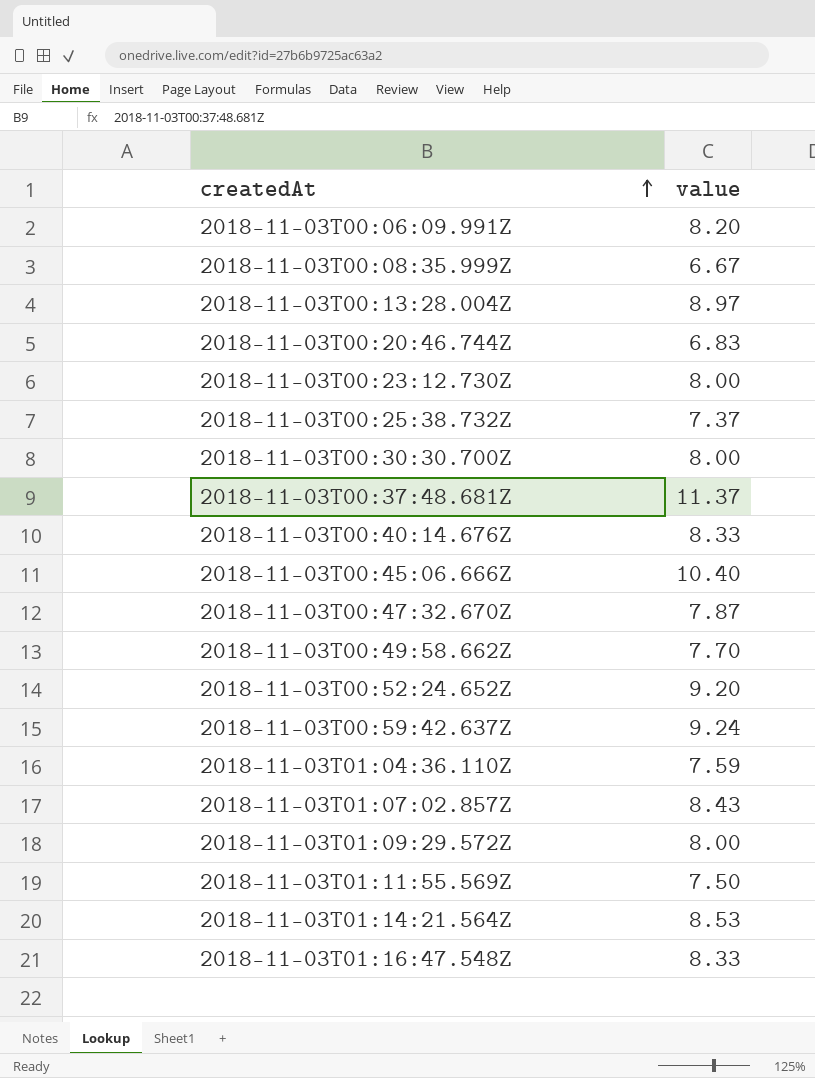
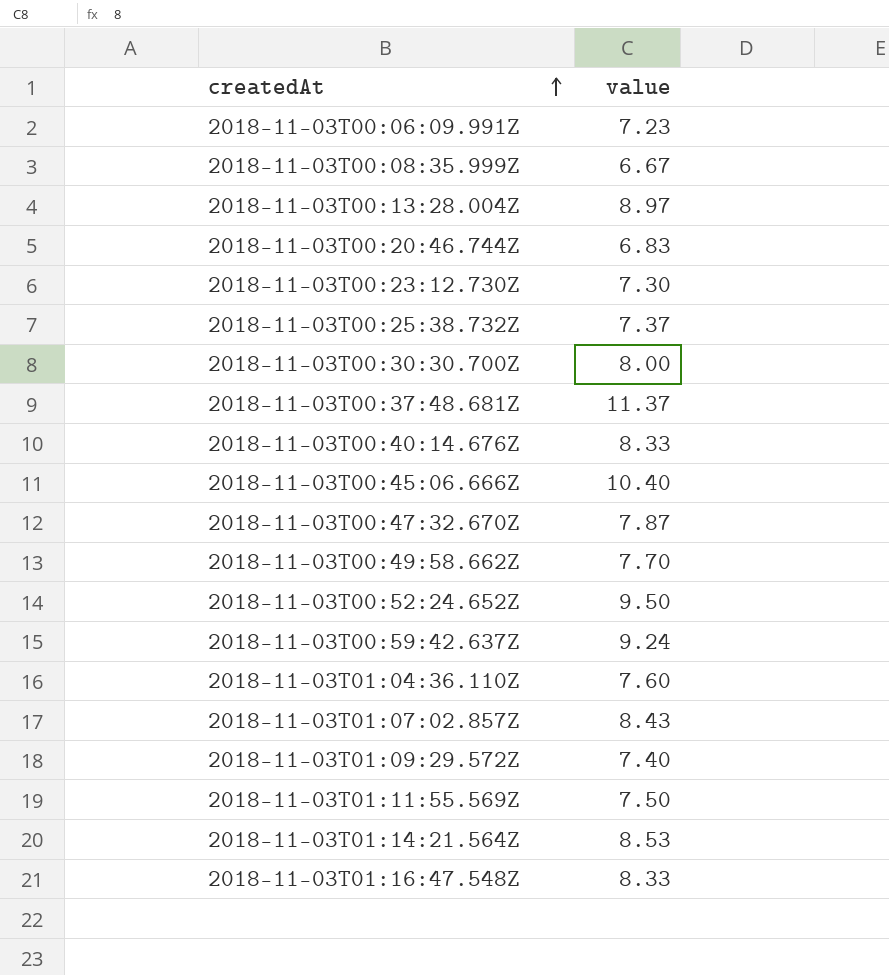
2018-11-03T00:06:09.991Z | value: 8.20 -> 7.23
2018-11-03T00:23:12.730Z | value: 8.00 -> 7.30
2018-11-03T00:52:24.652Z | value: 9.20 -> 9.50
2018-11-03T01:04:36.110Z | value: 7.59 -> 7.60
2018-11-03T01:09:29.572Z | value: 8.00 -> 7.40

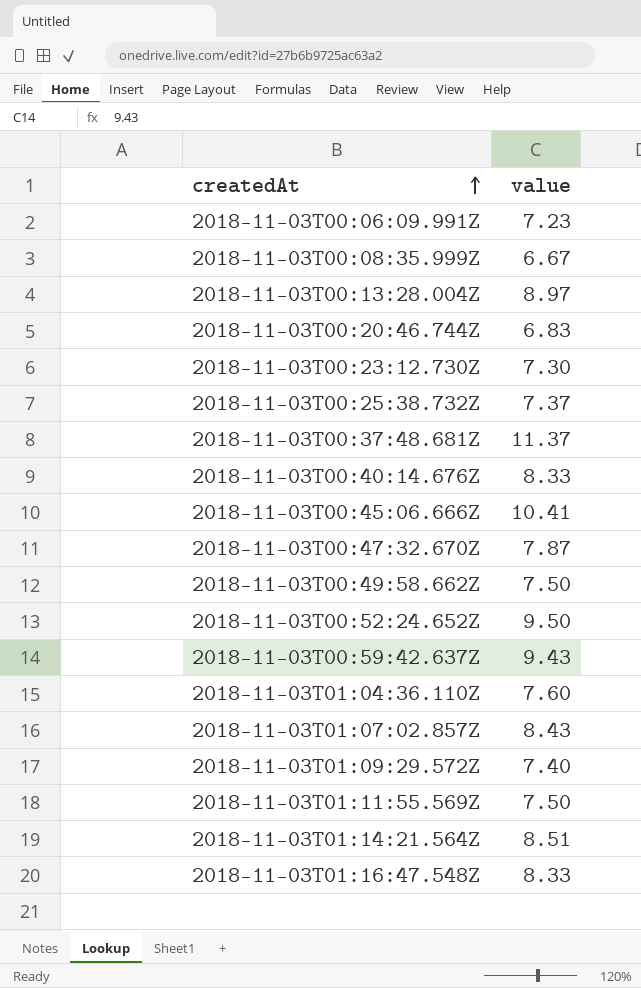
row 2018-11-03T00:30:30.700Z: 8.00 -> none
2018-11-03T00:45:06.666Z | value: 10.40 -> 10.41
2018-11-03T00:49:58.662Z | value: 7.70 -> 7.50
2018-11-03T00:59:42.637Z | value: 9.24 -> 9.43
2018-11-03T01:14:21.564Z | value: 8.53 -> 8.51

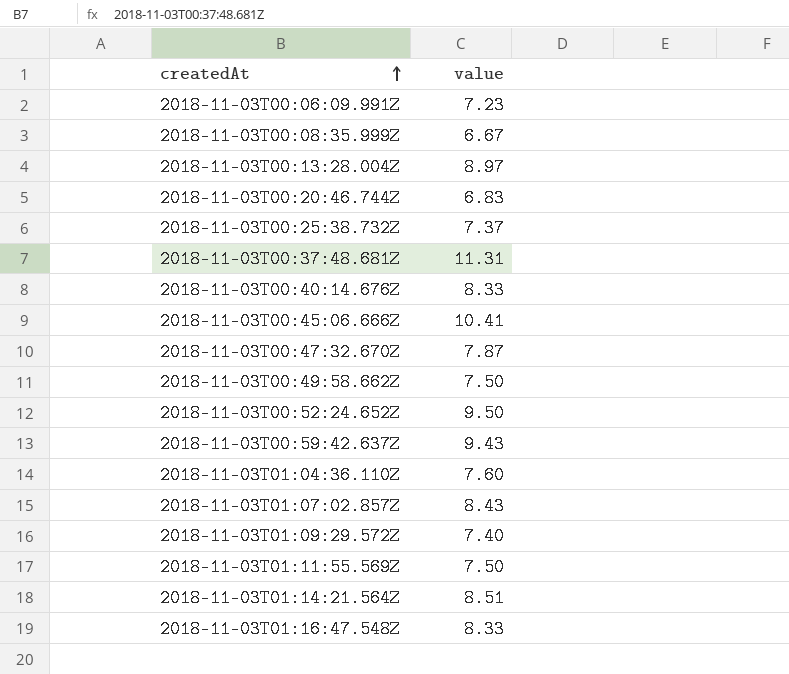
row 2018-11-03T00:23:12.730Z: 7.30 -> none
2018-11-03T00:37:48.681Z | value: 11.37 -> 11.31

